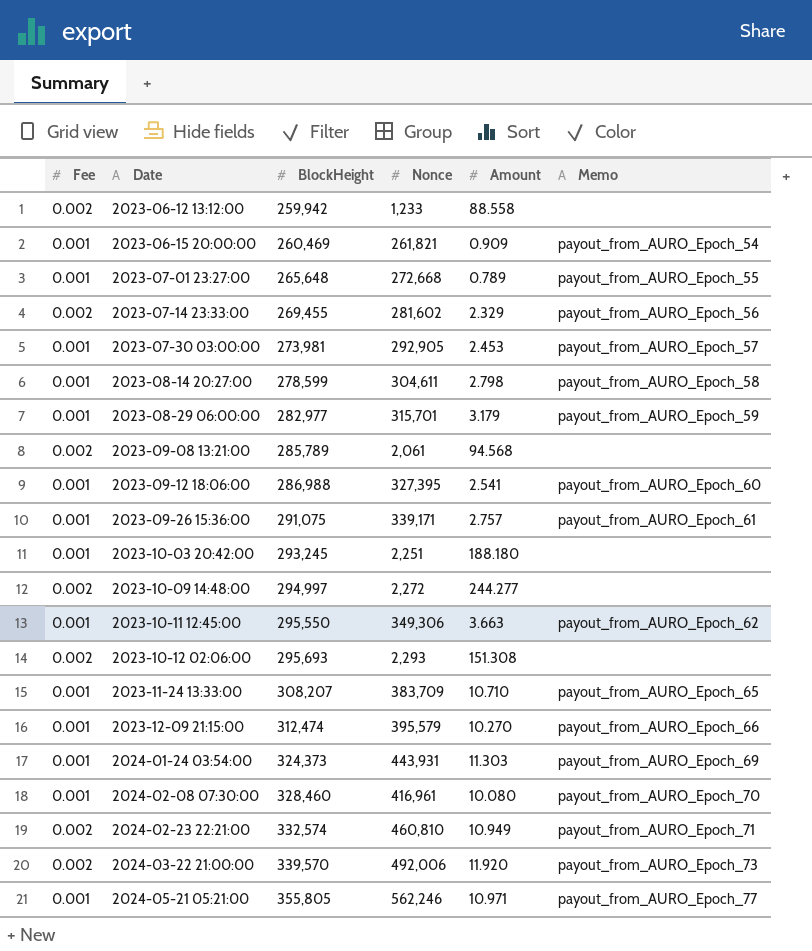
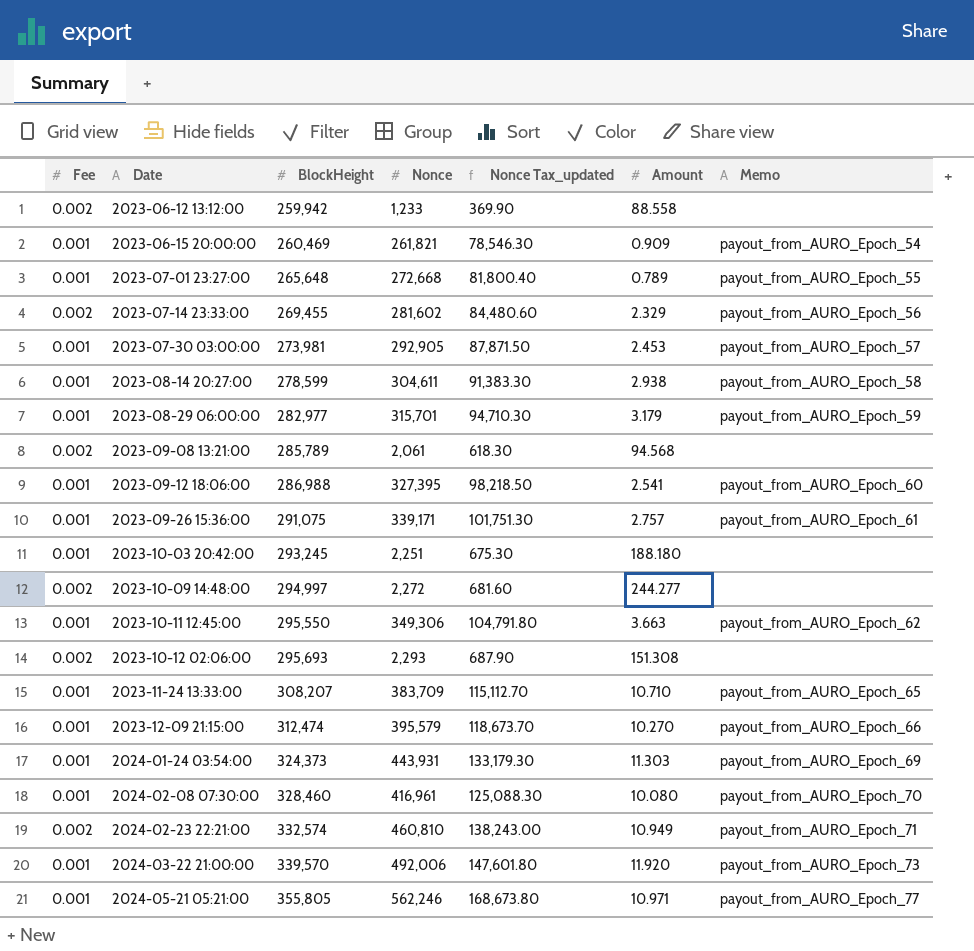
column Nonce Tax_updated | formula: none -> [Nonce] * 0.3
2023-08-14 20:27:00 | Amount: 2.798 -> 2.938
2024-03-22 21:00:00 | Fee: 0.002 -> 0.001

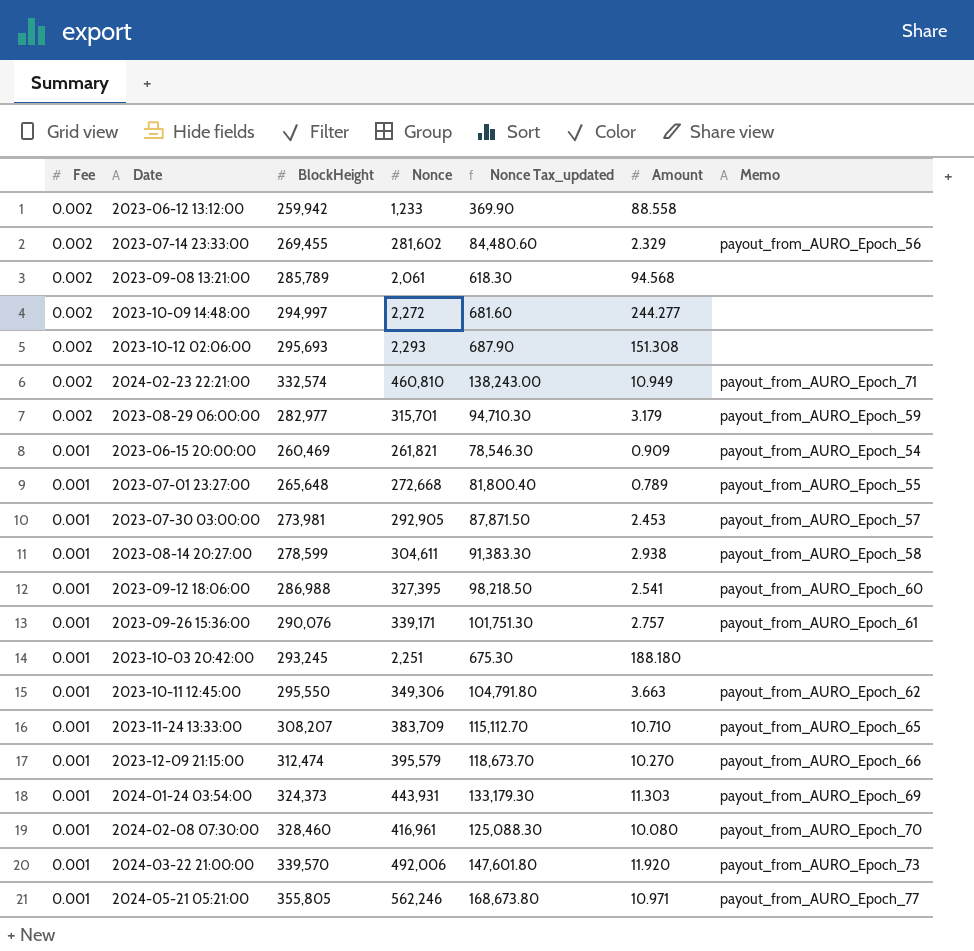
row order: Date ascending -> Fee descending
2023-08-29 06:00:00 | Fee: 0.001 -> 0.002
2023-09-26 15:36:00 | BlockHeight: 291,075 -> 290,076

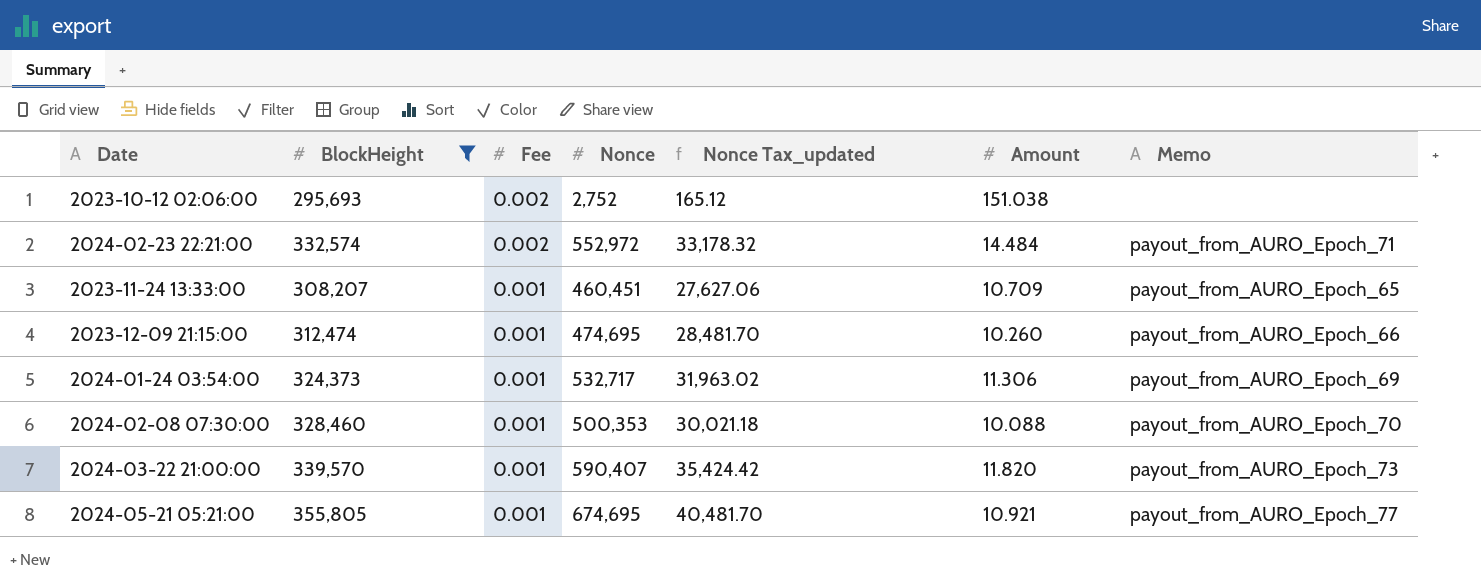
filter: none -> BlockHeight >= 295,693
column Fee | position: 1 -> 3
column Nonce Tax_updated | formula: [Nonce] * 0.3 -> [Nonce] * 0.06
2023-10-12 02:06:00 | Nonce: 2,293 -> 2,752
2023-10-12 02:06:00 | Amount: 151.308 -> 151.038
2024-02-23 22:21:00 | Nonce: 460,810 -> 552,972
2024-02-23 22:21:00 | Amount: 10.949 -> 14.484
2023-11-24 13:33:00 | Nonce: 383,709 -> 460,451
2023-11-24 13:33:00 | Amount: 10.710 -> 10.709
2023-12-09 21:15:00 | Nonce: 395,579 -> 474,695
2023-12-09 21:15:00 | Amount: 10.270 -> 10.260
2024-01-24 03:54:00 | Nonce: 443,931 -> 532,717
2024-01-24 03:54:00 | Amount: 11.303 -> 11.306
2024-02-08 07:30:00 | Nonce: 416,961 -> 500,353
2024-02-08 07:30:00 | Amount: 10.080 -> 10.088
2024-03-22 21:00:00 | Nonce: 492,006 -> 590,407
2024-03-22 21:00:00 | Amount: 11.920 -> 11.820
2024-05-21 05:21:00 | Nonce: 562,246 -> 674,695
2024-05-21 05:21:00 | Amount: 10.971 -> 10.921

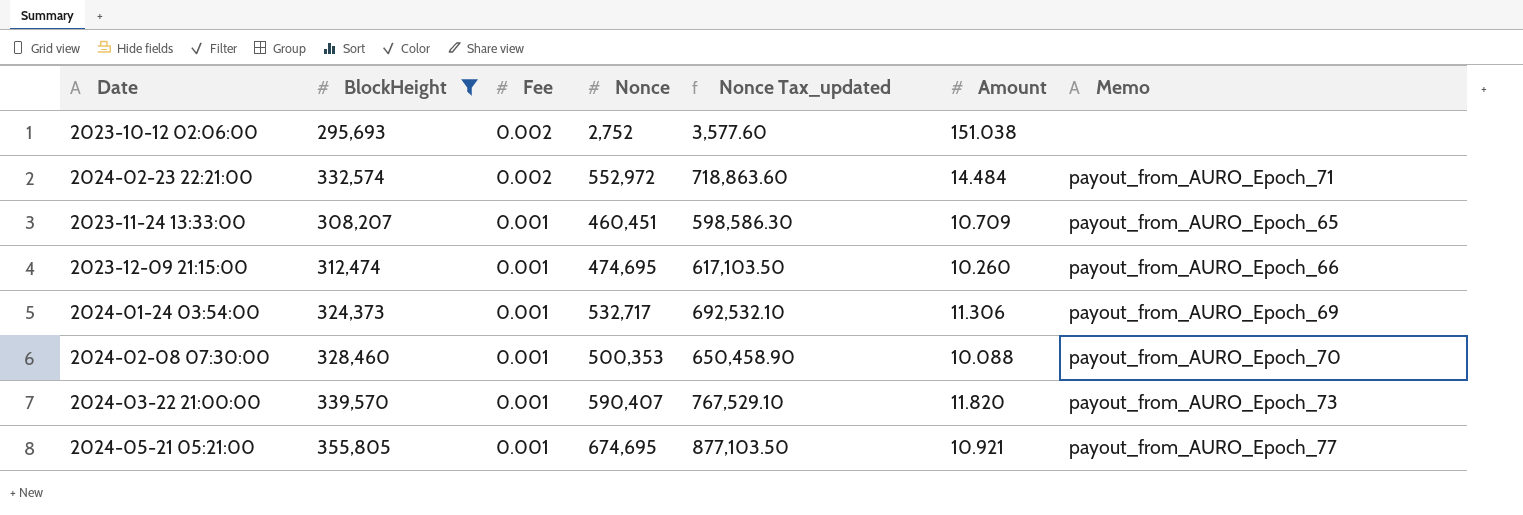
column Nonce Tax_updated | formula: [Nonce] * 0.06 -> [Nonce] * 1.3

